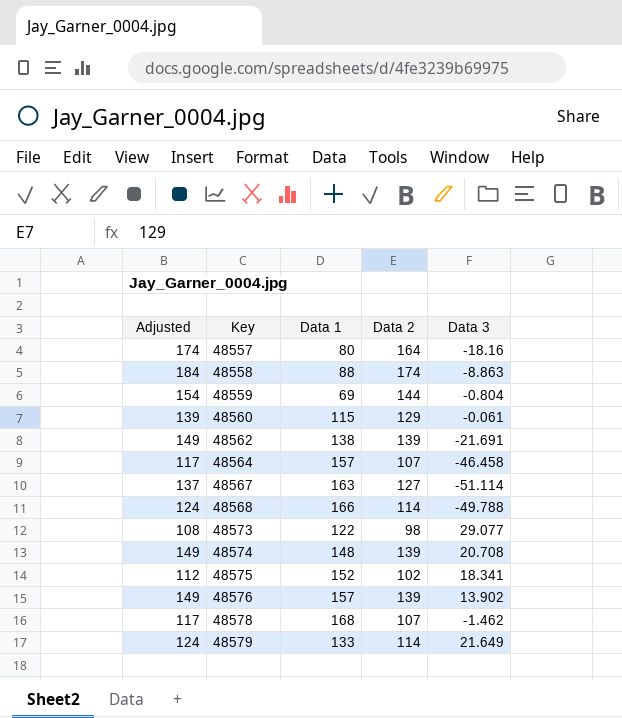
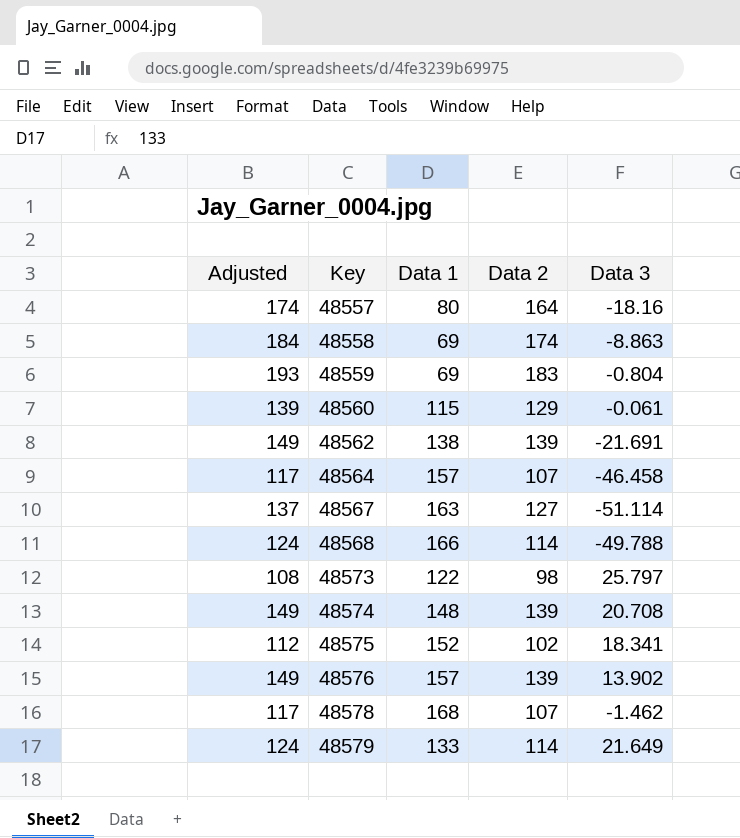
48558 | Data 1: 88 -> 69
48559 | Adjusted: 154 -> 193
48559 | Data 2: 144 -> 183
48573 | Data 3: 29.077 -> 25.797

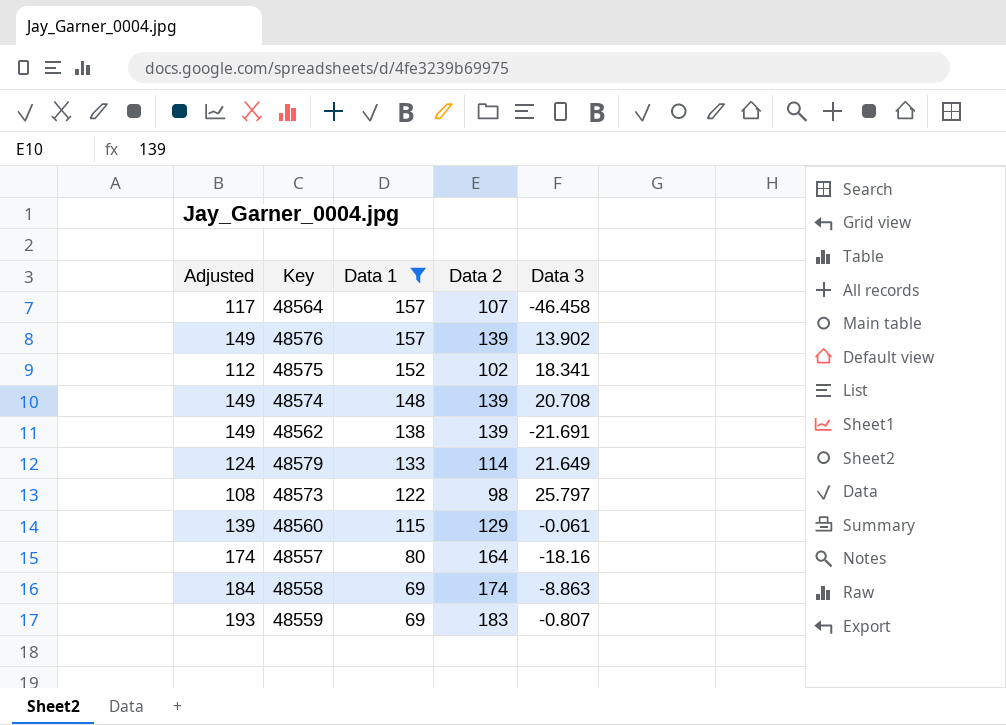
filter: none -> Data 1 <= 157
row order: Key ascending -> Data 1 descending
48559 | Data 3: -0.804 -> -0.807

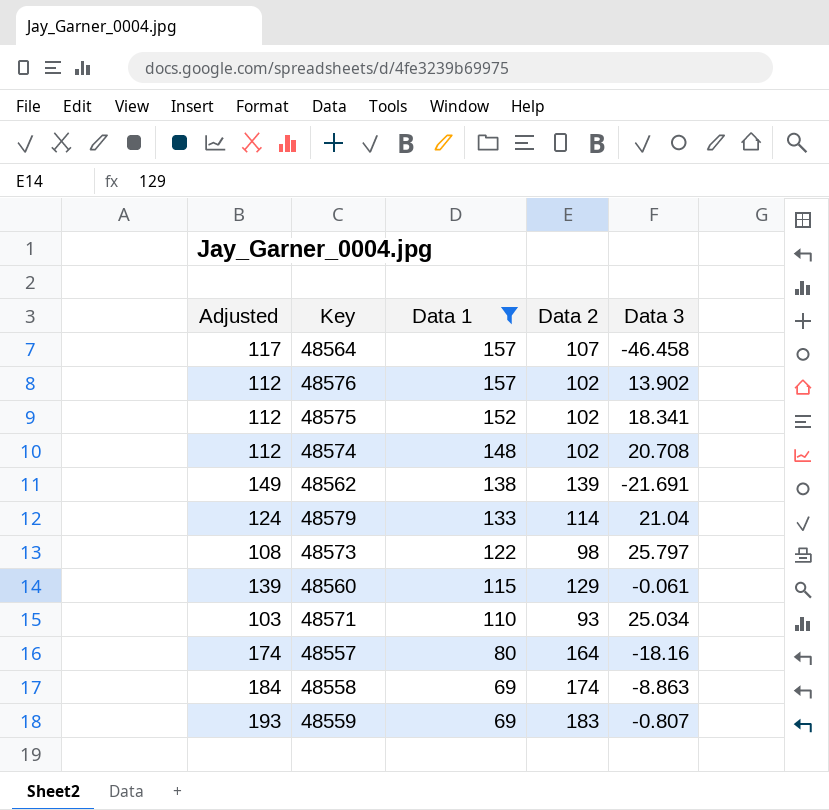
48576 | Adjusted: 149 -> 112
48576 | Data 2: 139 -> 102
48574 | Adjusted: 149 -> 112
48574 | Data 2: 139 -> 102
48579 | Data 3: 21.649 -> 21.04
row 48571: none -> 103 | 110 | 93 | 25.034

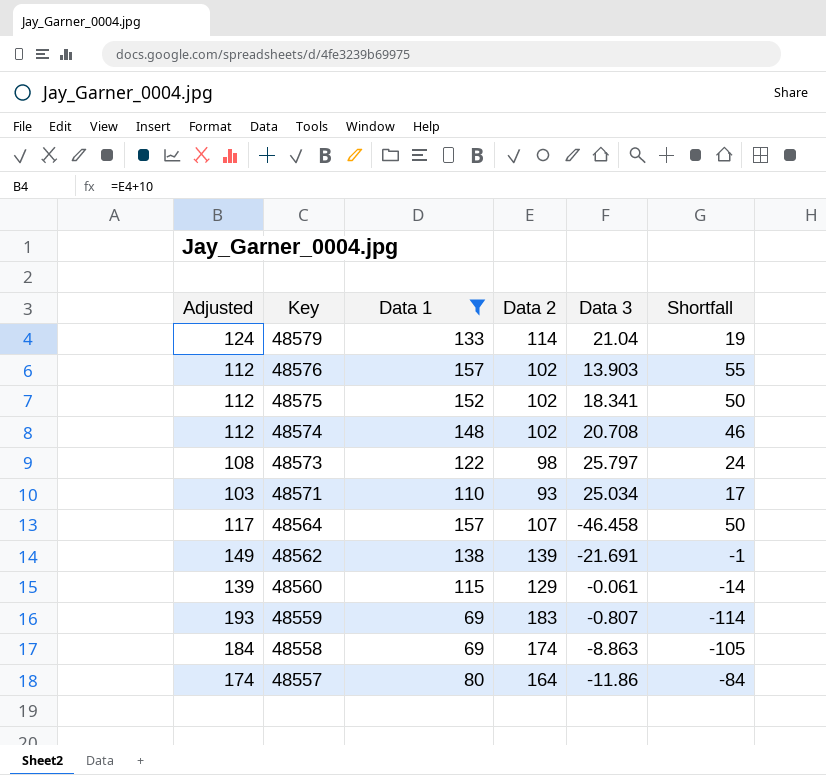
row order: Data 1 descending -> Key descending
column Shortfall | formula: none -> [Data 1] - [Data 2]
48576 | Data 3: 13.902 -> 13.903
48557 | Data 3: -18.16 -> -11.86

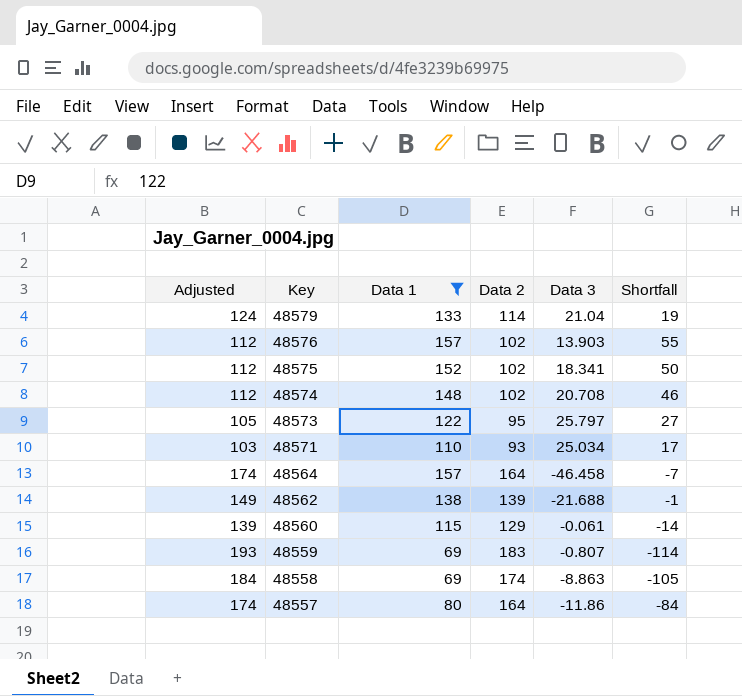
48573 | Adjusted: 108 -> 105
48573 | Data 2: 98 -> 95
48573 | Shortfall: 24 -> 27
48564 | Adjusted: 117 -> 174
48564 | Data 2: 107 -> 164
48564 | Shortfall: 50 -> -7
48562 | Data 3: -21.691 -> -21.688

